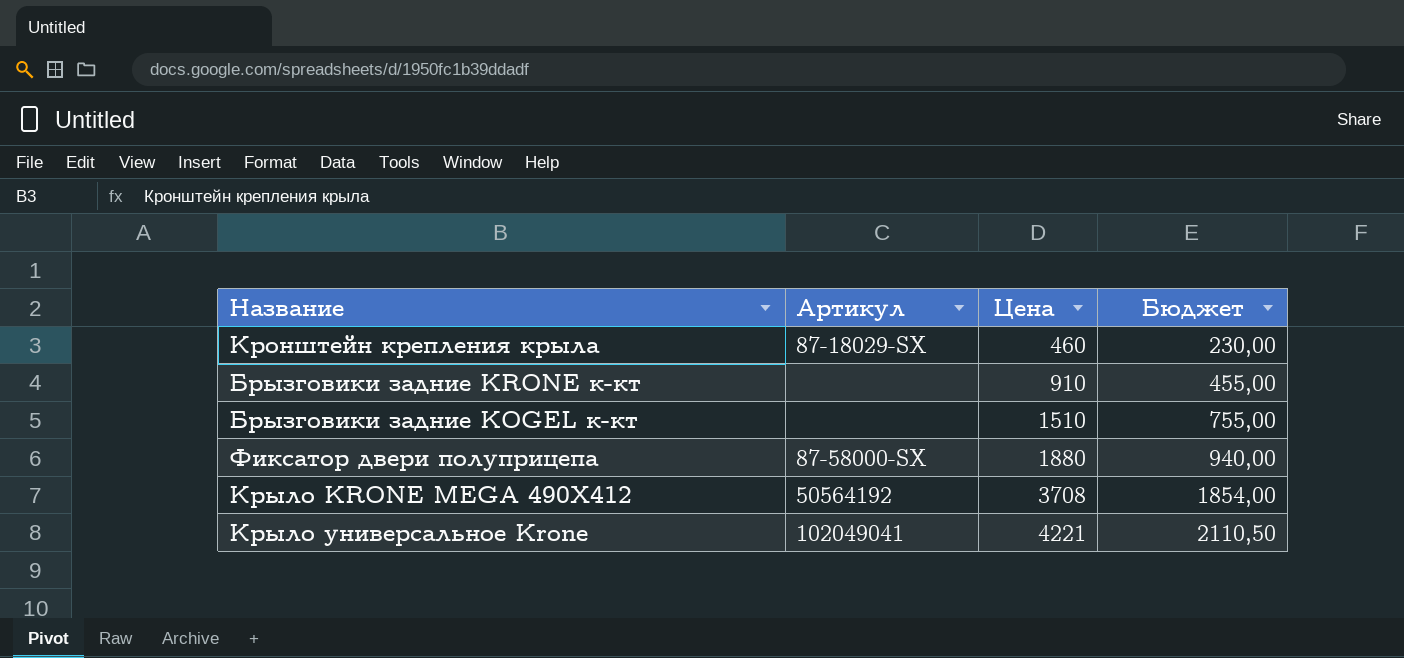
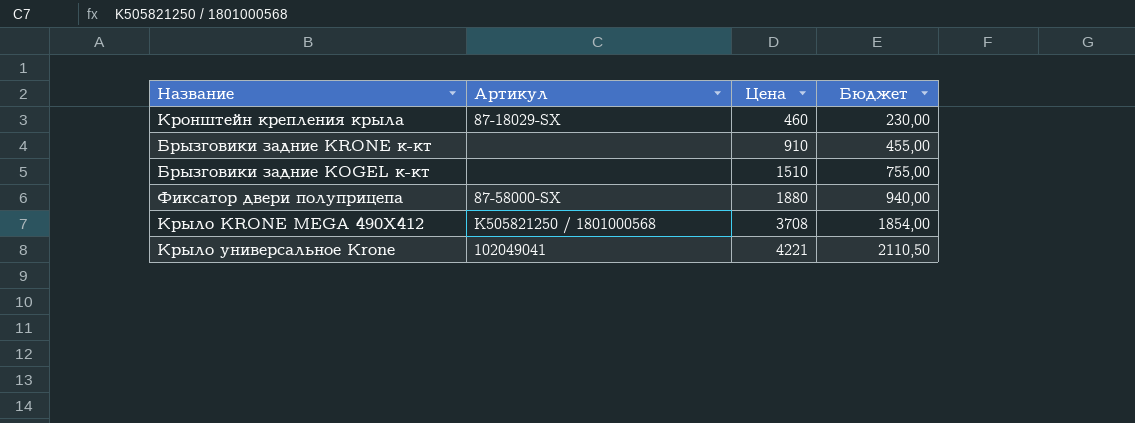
Крыло KRONE MEGA 490X412 | Артикул: 50564192 -> K505821250 / 1801000568

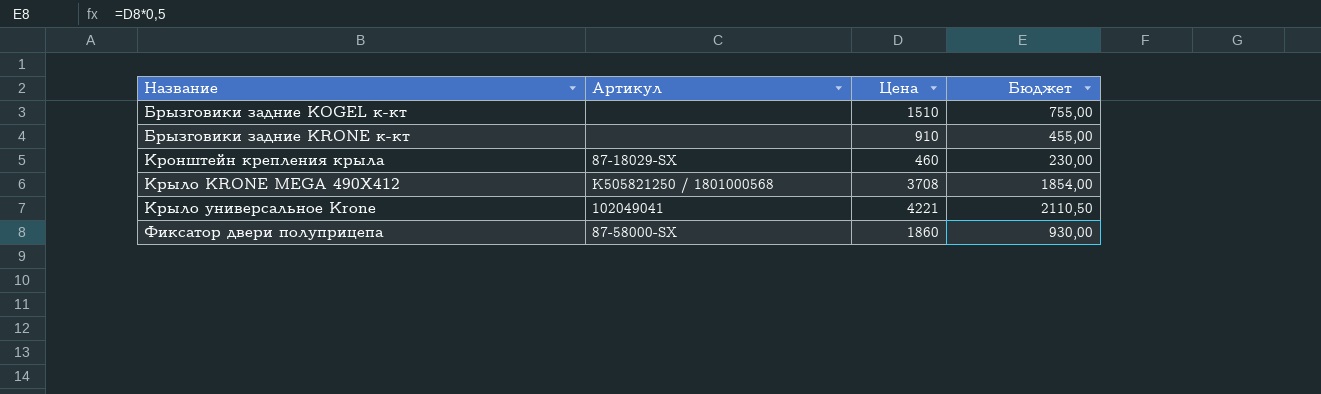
row order: Цена ascending -> Название ascending
Фиксатор двери полуприцепа | Цена: 1880 -> 1860
Фиксатор двери полуприцепа | Бюджет: 940,00 -> 930,00

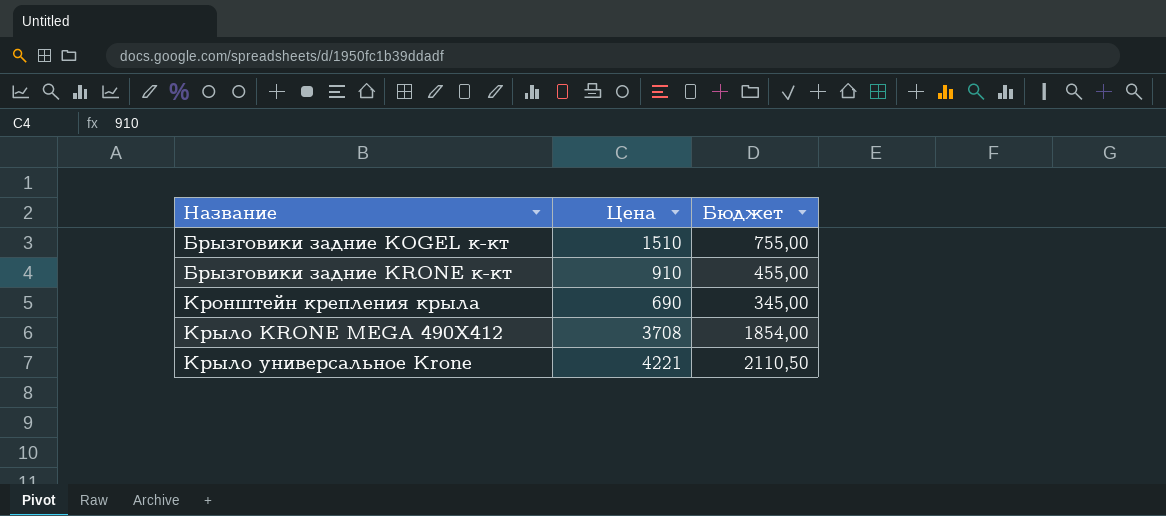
column Артикул | position: 2 -> none
row Фиксатор двери полуприцепа: 87-58000-SX | 1860 | 930,00 -> none
Кронштейн крепления крыла | Цена: 460 -> 690
Кронштейн крепления крыла | Бюджет: 230,00 -> 345,00

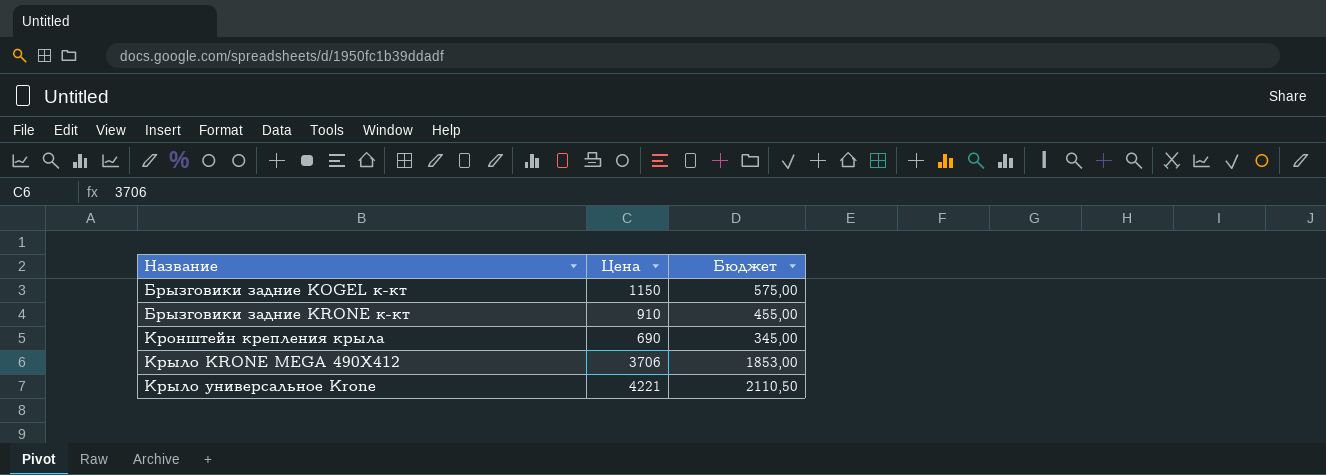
Брызговики задние KOGEL к-кт | Цена: 1510 -> 1150
Брызговики задние KOGEL к-кт | Бюджет: 755,00 -> 575,00
Крыло KRONE MEGA 490X412 | Цена: 3708 -> 3706
Крыло KRONE MEGA 490X412 | Бюджет: 1854,00 -> 1853,00

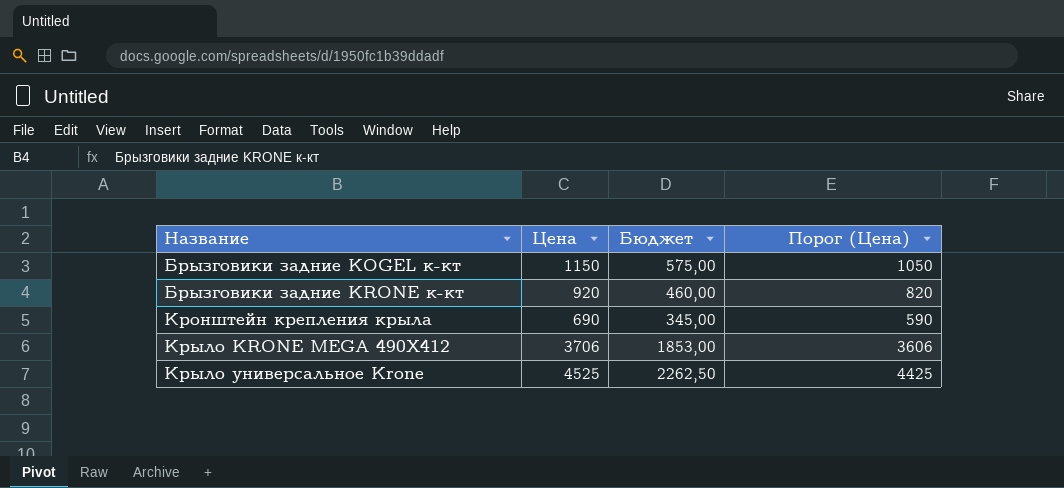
column Порог (Цена) | formula: none -> [Цена] - 100
Брызговики задние KRONE к-кт | Цена: 910 -> 920
Брызговики задние KRONE к-кт | Бюджет: 455,00 -> 460,00
Крыло универсальное Krone | Цена: 4221 -> 4525
Крыло универсальное Krone | Бюджет: 2110,50 -> 2262,50

